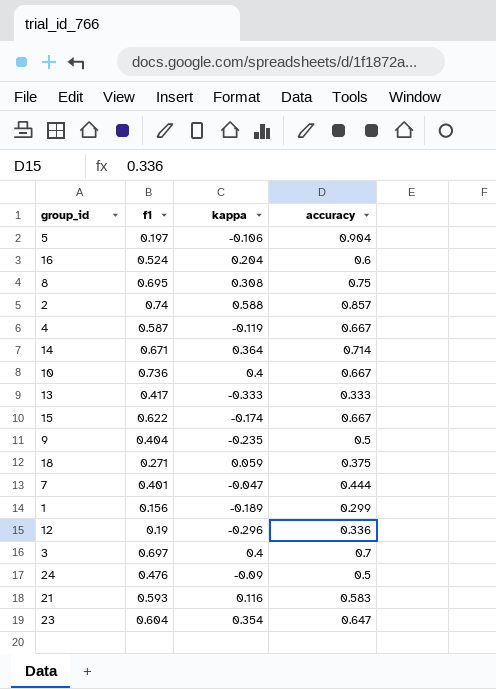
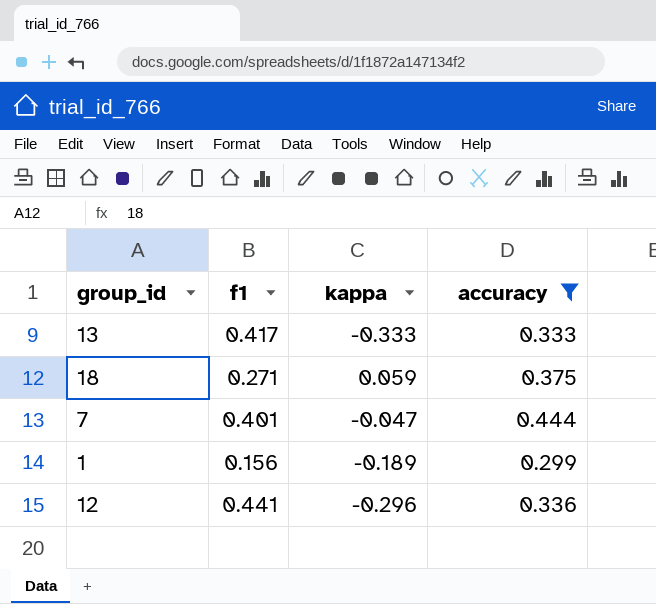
filter: none -> accuracy <= 0.444
12 | f1: 0.19 -> 0.441

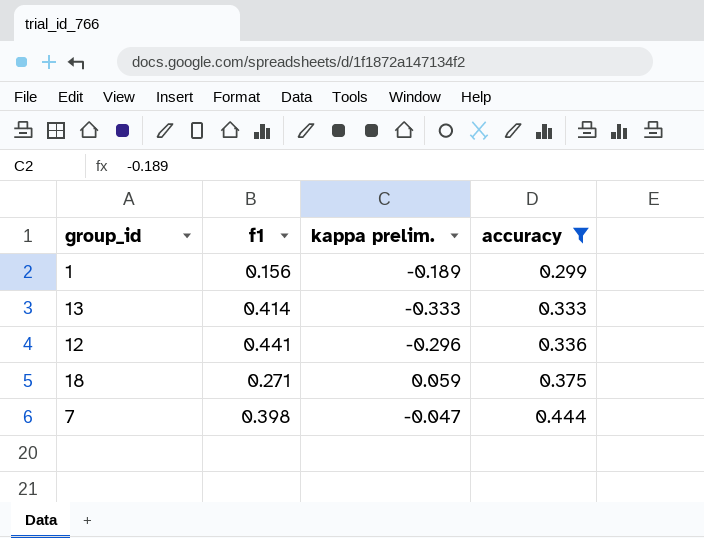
row order: none -> accuracy ascending
column name: kappa -> kappa prelim.
13 | f1: 0.417 -> 0.414
7 | f1: 0.401 -> 0.398

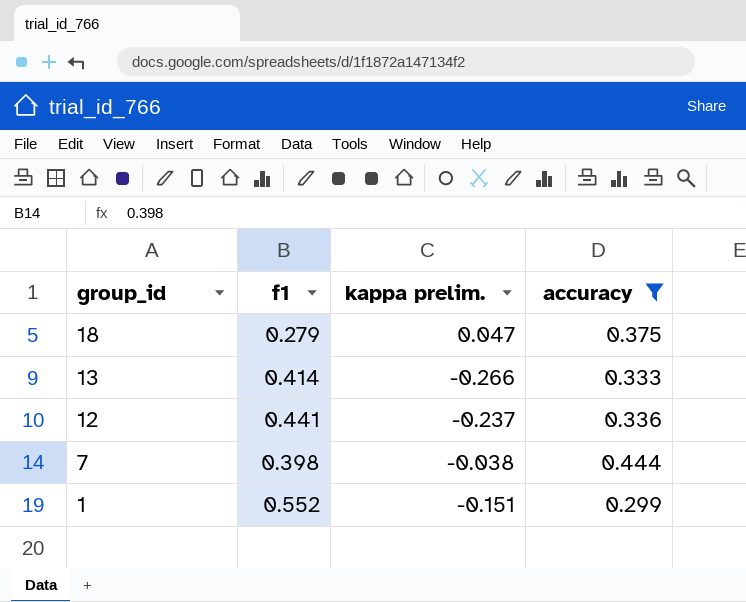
row order: accuracy ascending -> group_id descending
18 | f1: 0.271 -> 0.279
18 | kappa prelim.: 0.059 -> 0.047
13 | kappa prelim.: -0.333 -> -0.266
12 | kappa prelim.: -0.296 -> -0.237
7 | kappa prelim.: -0.047 -> -0.038
1 | f1: 0.156 -> 0.552
1 | kappa prelim.: -0.189 -> -0.151

